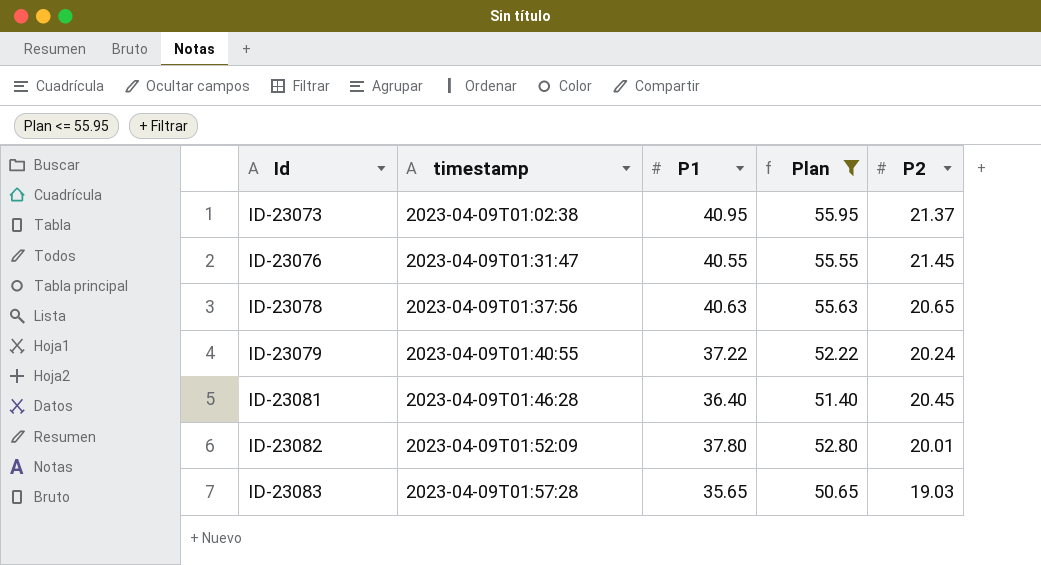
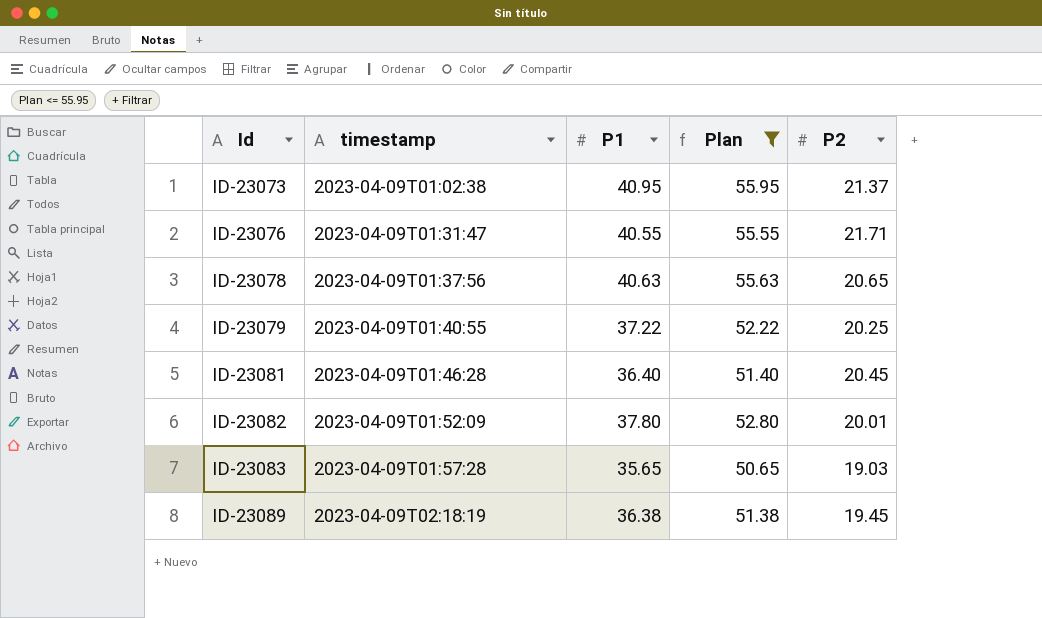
ID-23076 | P2: 21.45 -> 21.71
ID-23079 | P2: 20.24 -> 20.25
row ID-23089: none -> 2023-04-09T02:18:19 | 36.38 | 51.38 | 19.45

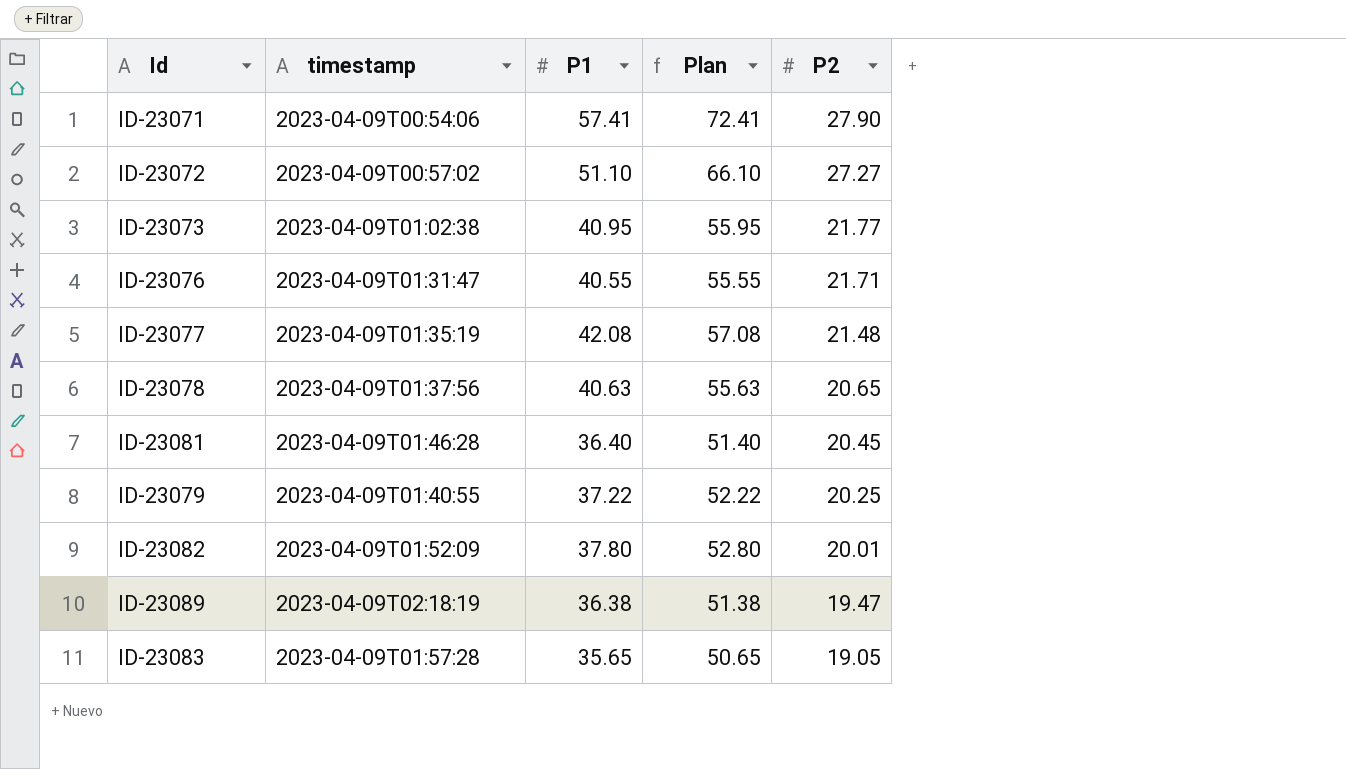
filter: Plan <= 55.95 -> none
row order: Id ascending -> P2 descending
ID-23073 | P2: 21.37 -> 21.77
ID-23089 | P2: 19.45 -> 19.47
ID-23083 | P2: 19.03 -> 19.05

